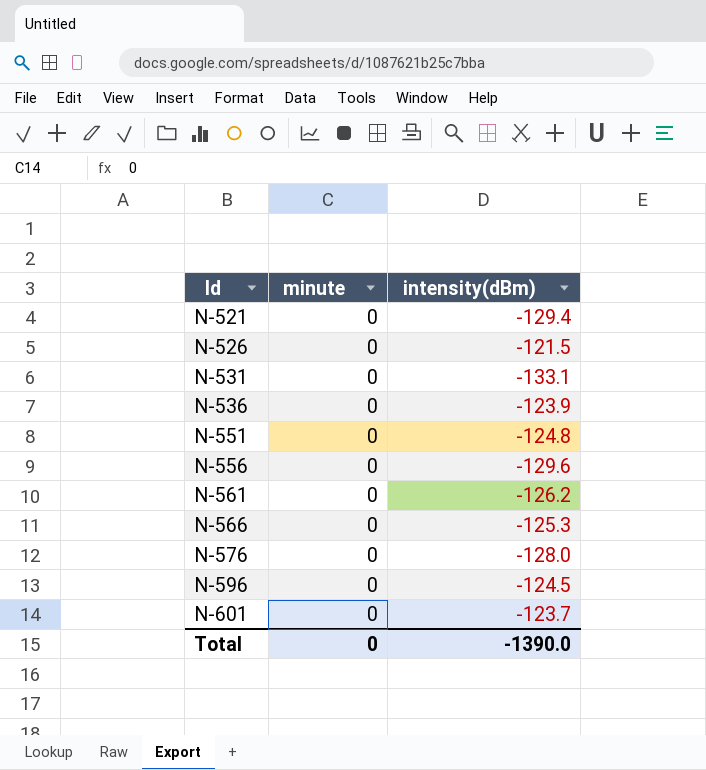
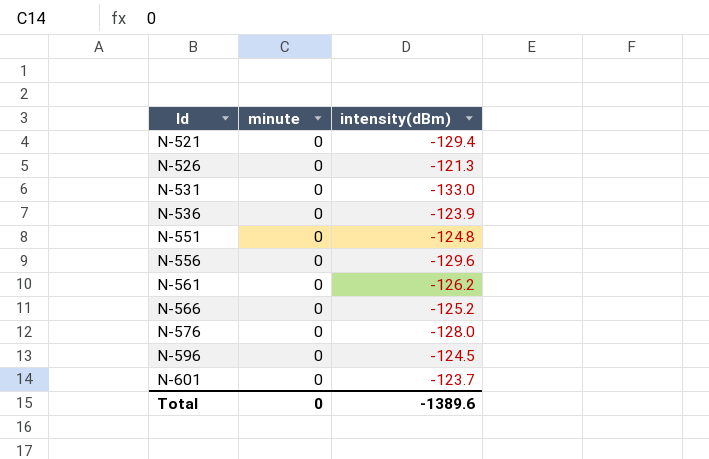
N-526 | intensity(dBm): -121.5 -> -121.3
N-531 | intensity(dBm): -133.1 -> -133.0
N-566 | intensity(dBm): -125.3 -> -125.2
Total | intensity(dBm): -1390.0 -> -1389.6

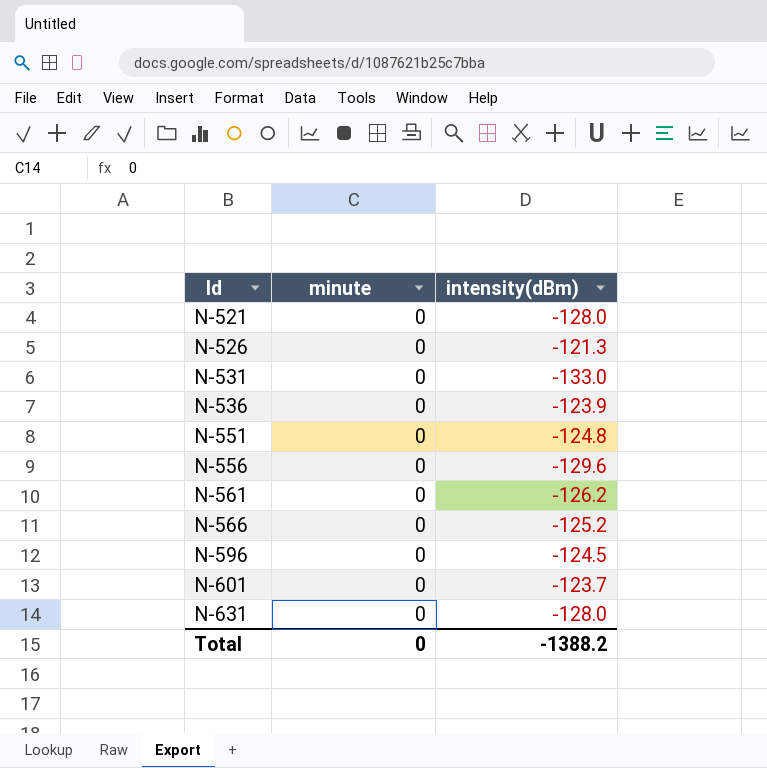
row N-576: 0 | -128.0 -> none
N-521 | intensity(dBm): -129.4 -> -128.0
row N-631: none -> 0 | -128.0
Total | intensity(dBm): -1389.6 -> -1388.2

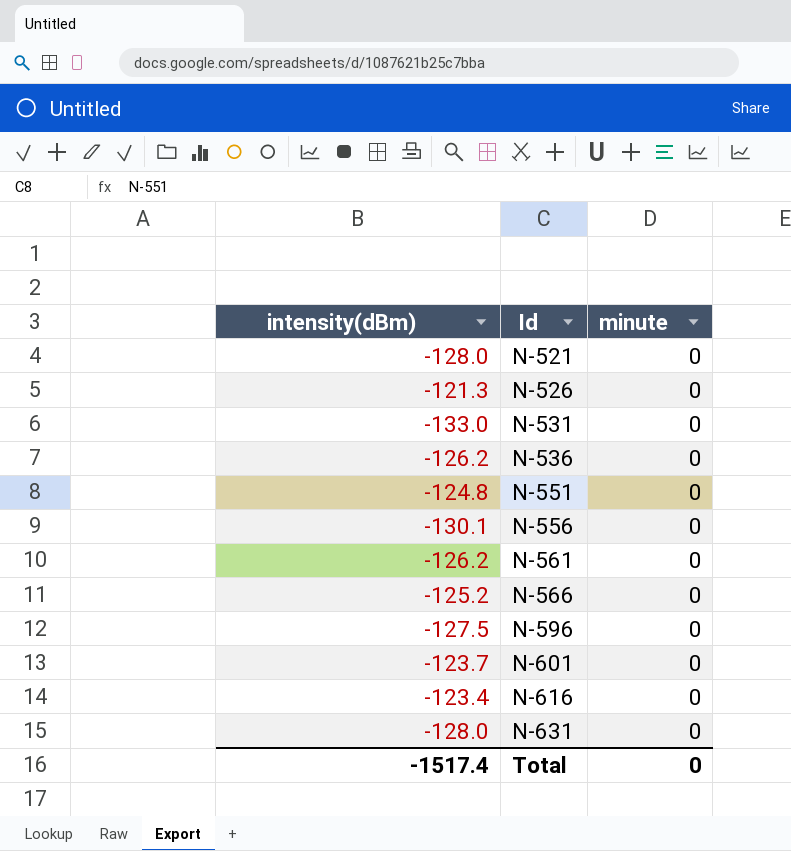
column intensity(dBm) | position: 3 -> 1
N-536 | intensity(dBm): -123.9 -> -126.2
N-556 | intensity(dBm): -129.6 -> -130.1
N-596 | intensity(dBm): -124.5 -> -127.5
row N-616: none -> -123.4 | 0
Total | intensity(dBm): -1388.2 -> -1517.4

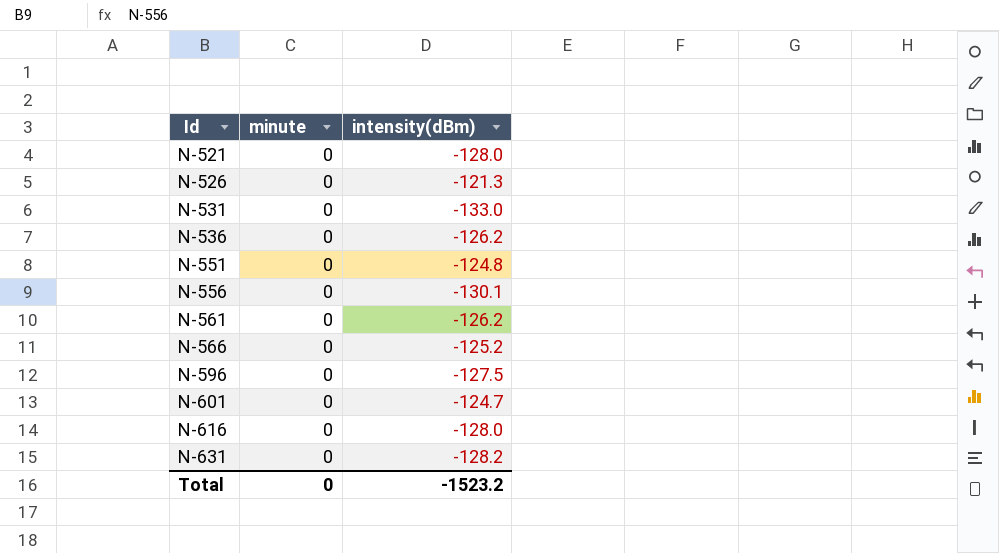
column intensity(dBm) | position: 1 -> 3
N-601 | intensity(dBm): -123.7 -> -124.7
N-616 | intensity(dBm): -123.4 -> -128.0
N-631 | intensity(dBm): -128.0 -> -128.2
Total | intensity(dBm): -1517.4 -> -1523.2

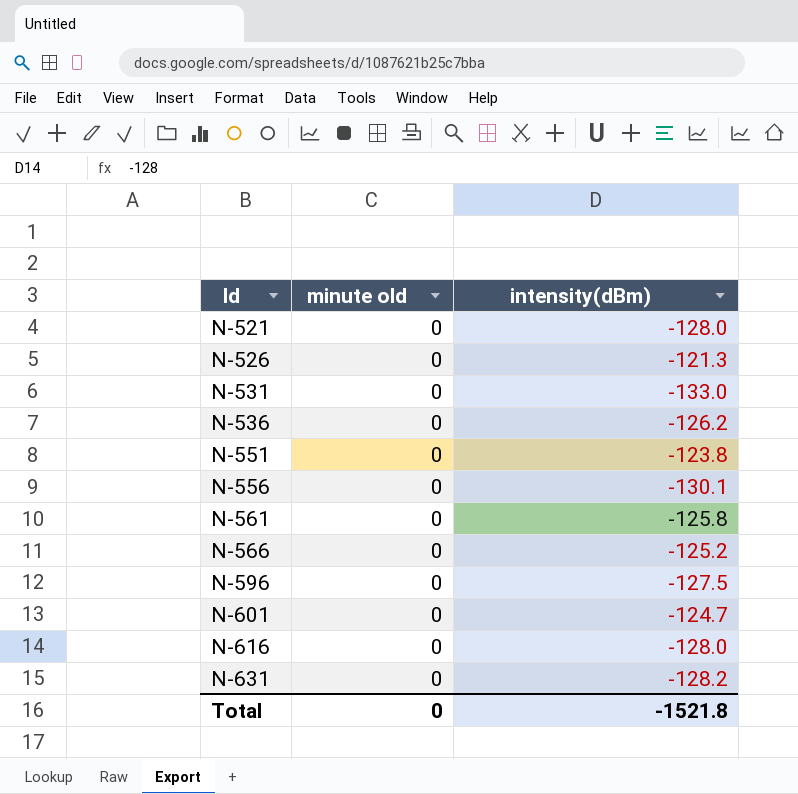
column name: minute -> minute old
N-551 | intensity(dBm): -124.8 -> -123.8
N-561 | intensity(dBm): -126.2 -> -125.8
Total | intensity(dBm): -1523.2 -> -1521.8

